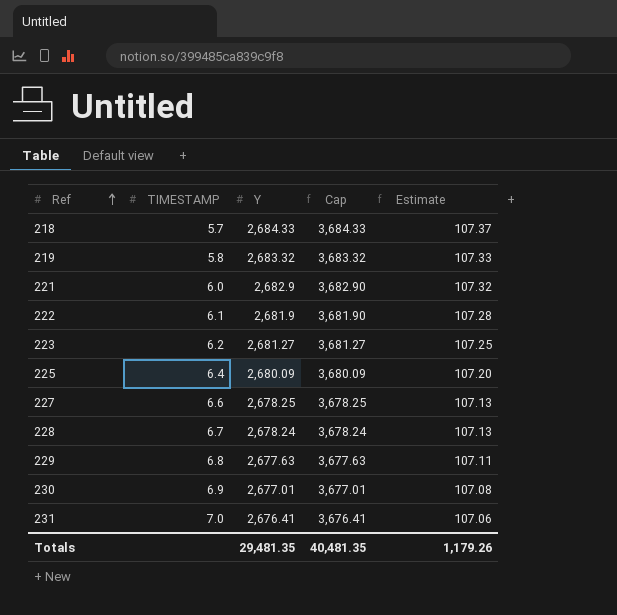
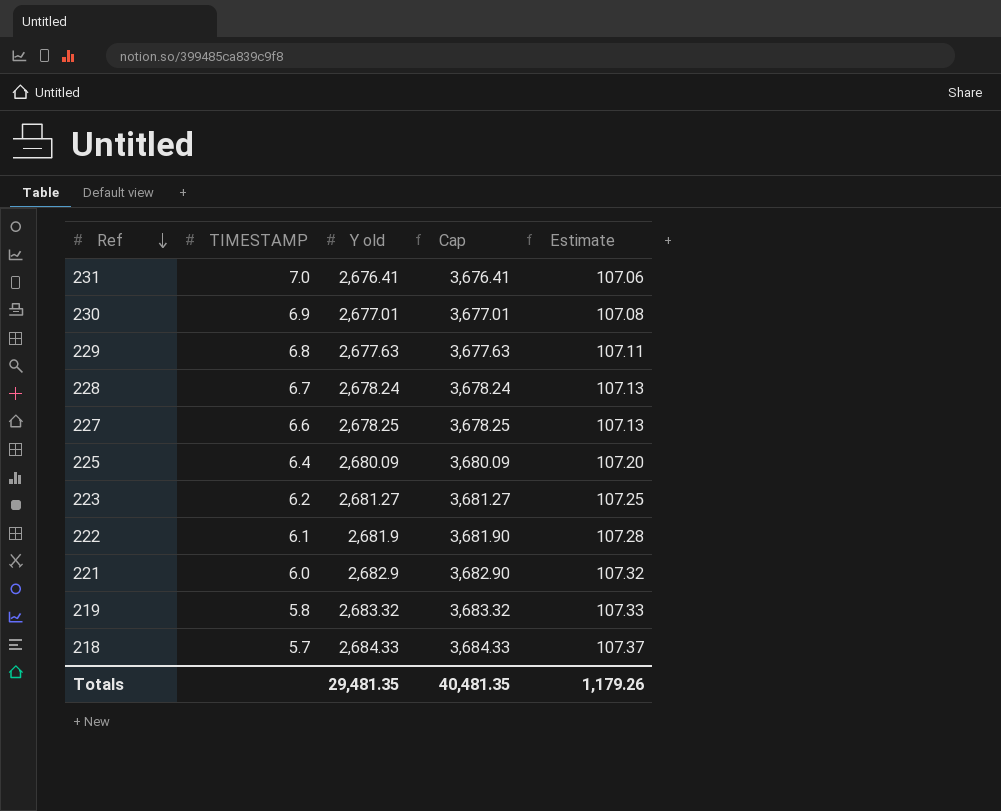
row order: Ref ascending -> Ref descending
column name: Y -> Y old

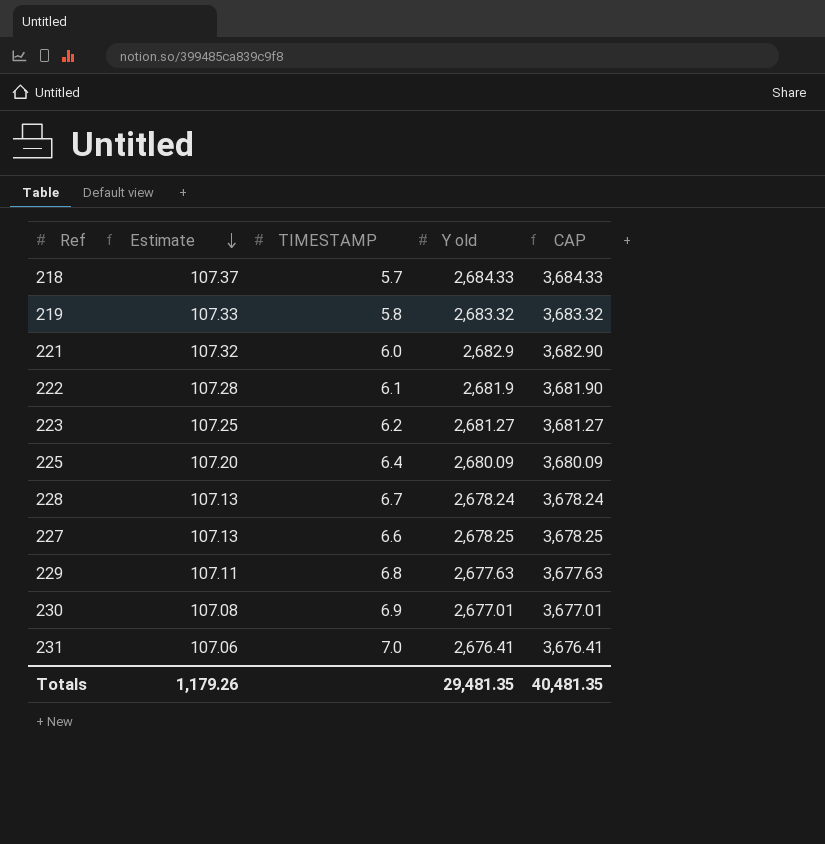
row order: Ref descending -> Estimate descending
column Estimate | position: 5 -> 2
column name: Cap -> CAP

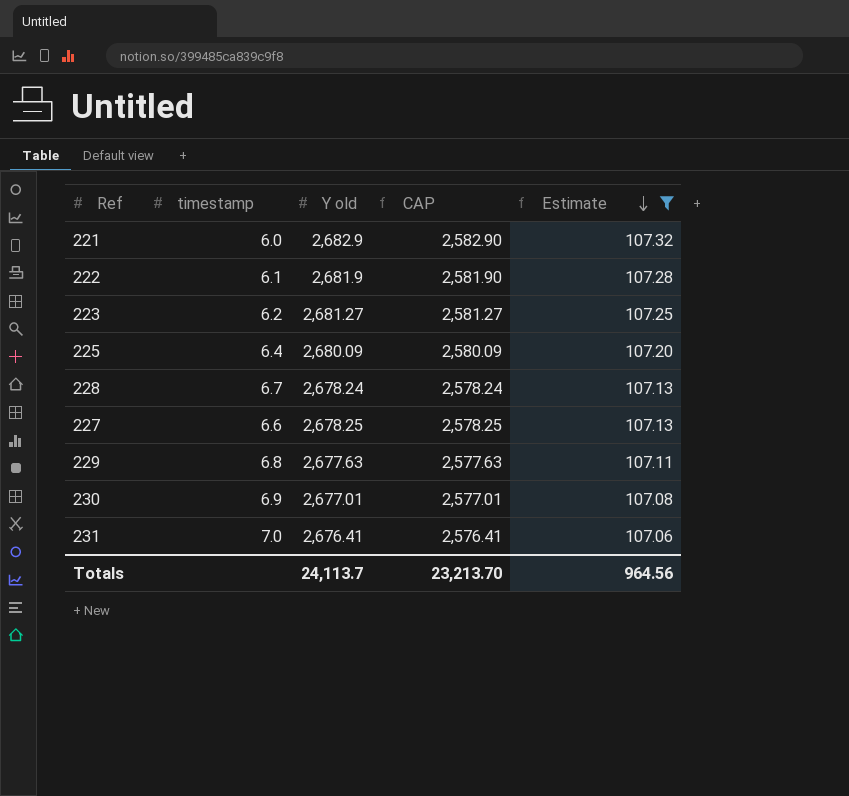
filter: none -> Estimate <= 107.32
column name: TIMESTAMP -> timestamp
column CAP | formula: [Y old] + 1000 -> [Y old] - 100
column Estimate | position: 2 -> 5
Totals | Y old: 29,481.35 -> 24,113.7
Totals | CAP: 40,481.35 -> 23,213.70
Totals | Estimate: 1,179.26 -> 964.56

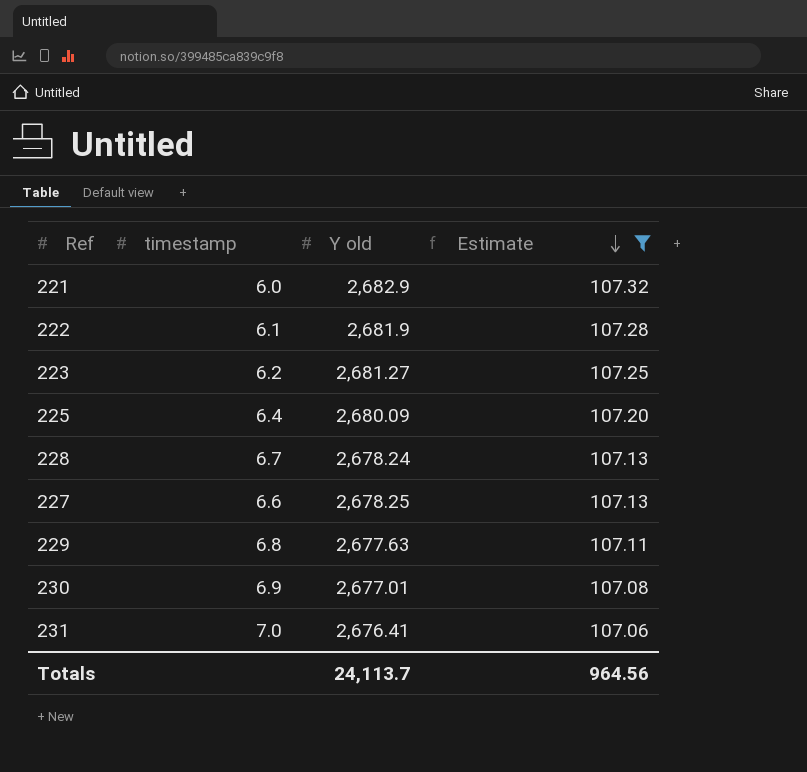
column CAP | formula: [Y old] - 100 -> none

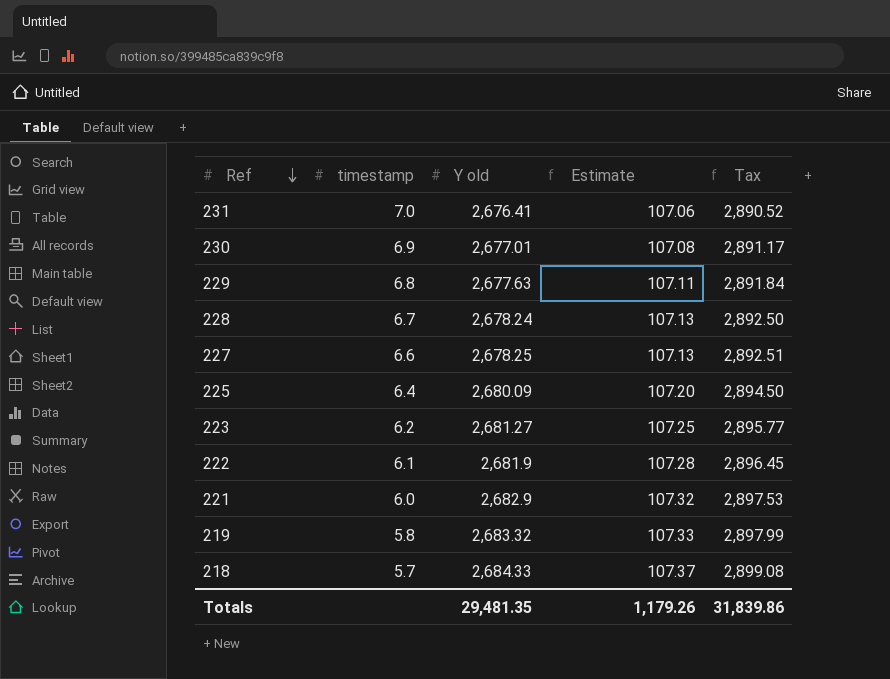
filter: Estimate <= 107.32 -> none
row order: Estimate descending -> Ref descending
column Tax | formula: none -> [Y old] * 1.08
Totals | Y old: 24,113.7 -> 29,481.35
Totals | Estimate: 964.56 -> 1,179.26

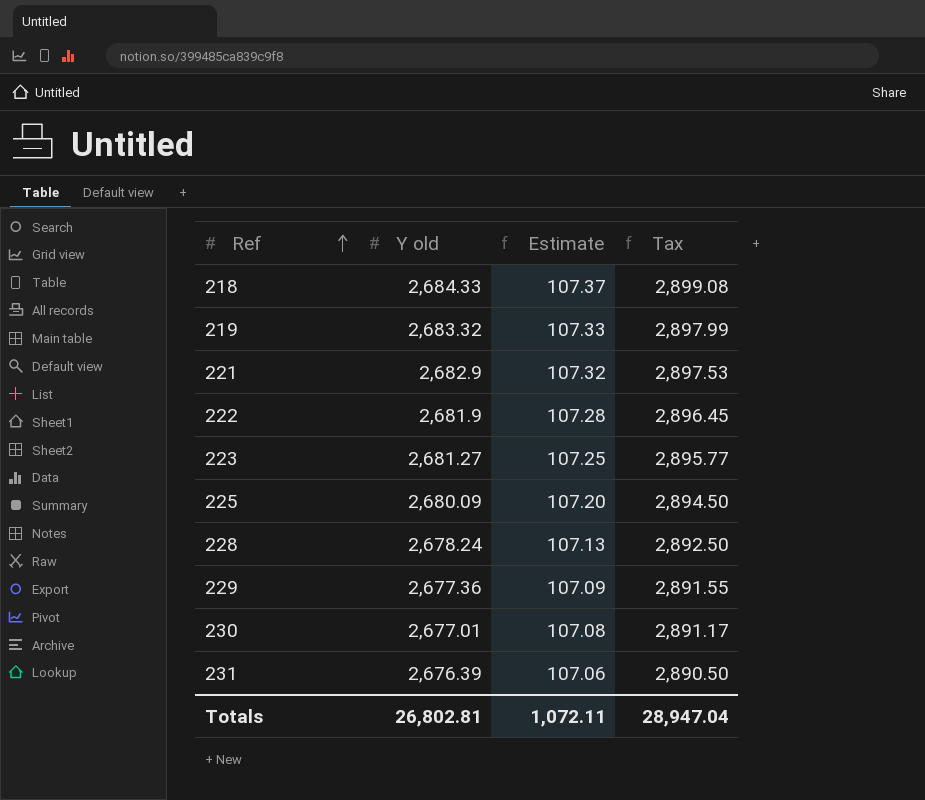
row order: Ref descending -> Ref ascending
column timestamp | position: 2 -> none
row 227: 6.6 | 2,678.25 | 107.13 | 2,892.51 -> none
229 | Y old: 2,677.63 -> 2,677.36
229 | Estimate: 107.11 -> 107.09
229 | Tax: 2,891.84 -> 2,891.55
231 | Y old: 2,676.41 -> 2,676.39
231 | Tax: 2,890.52 -> 2,890.50
Totals | Y old: 29,481.35 -> 26,802.81
Totals | Estimate: 1,179.26 -> 1,072.11
Totals | Tax: 31,839.86 -> 28,947.04

